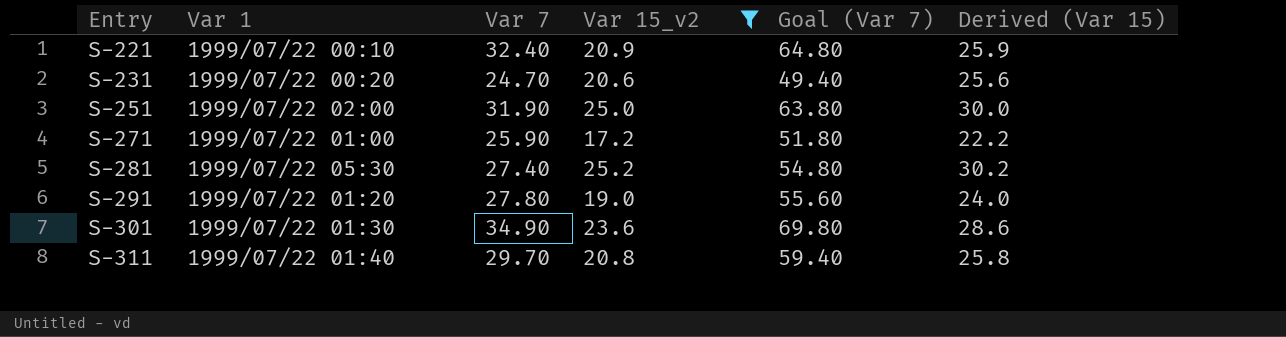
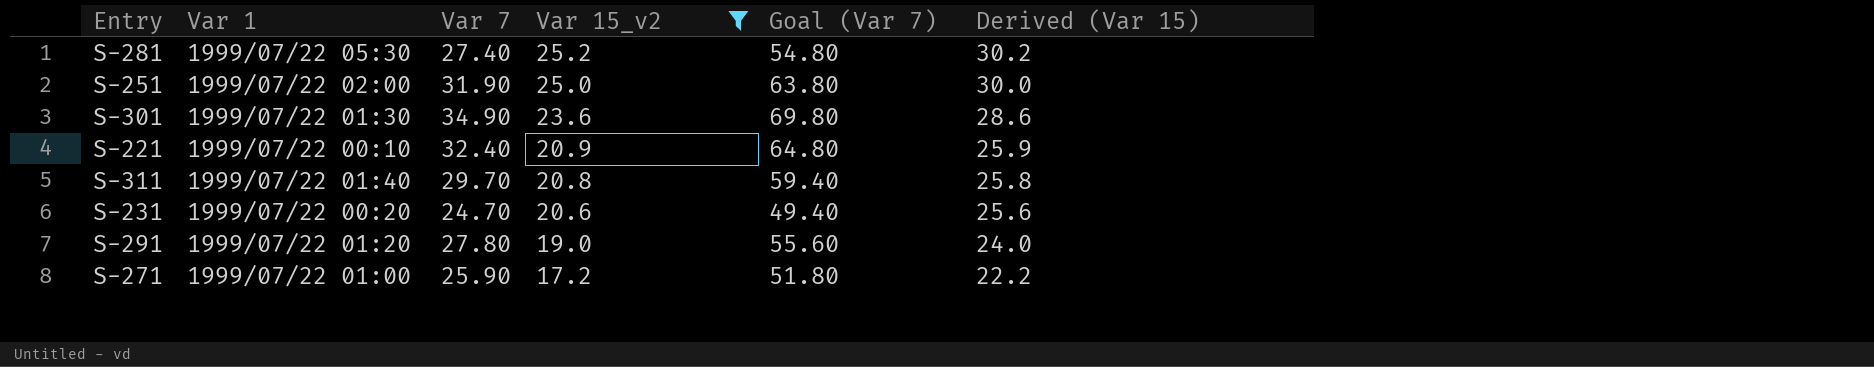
row order: Entry ascending -> Var 15_v2 descending

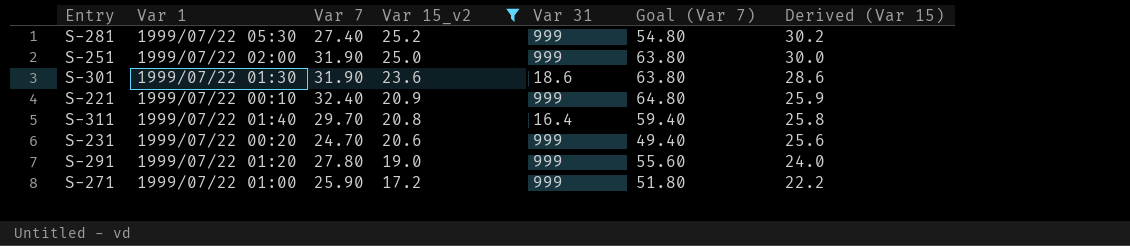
column Var 31 | position: none -> 5
S-301 | Var 7: 34.90 -> 31.90
S-301 | Goal (Var 7): 69.80 -> 63.80

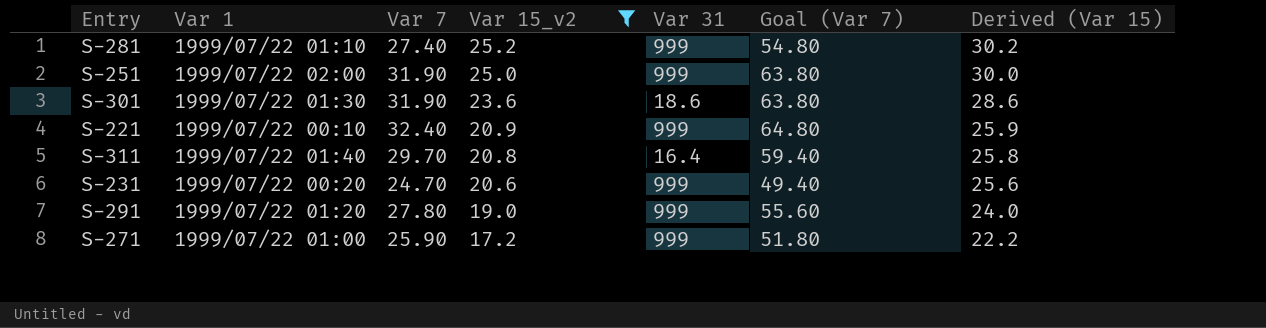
S-281 | Var 1: 1999/07/22 05:30 -> 1999/07/22 01:10

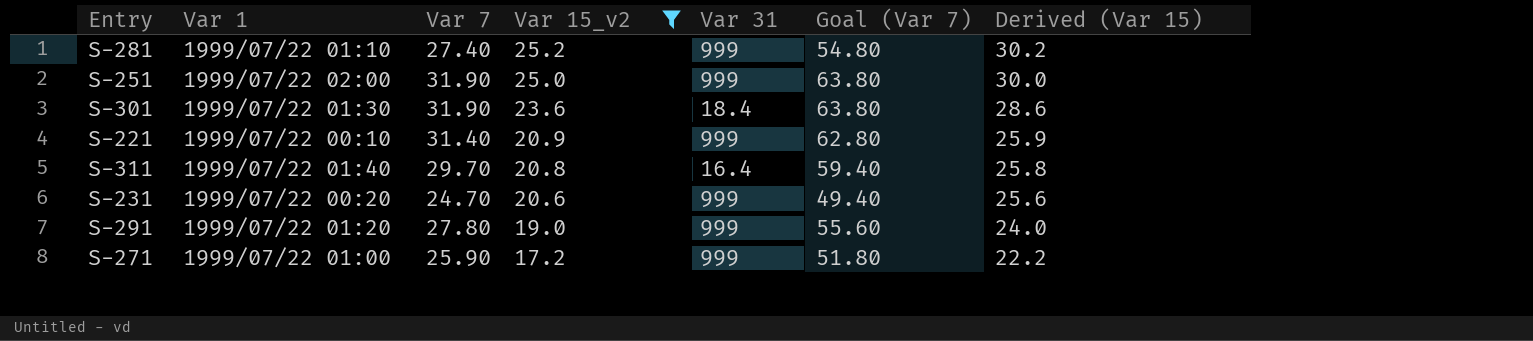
S-301 | Var 31: 18.6 -> 18.4
S-221 | Var 7: 32.40 -> 31.40
S-221 | Goal (Var 7): 64.80 -> 62.80

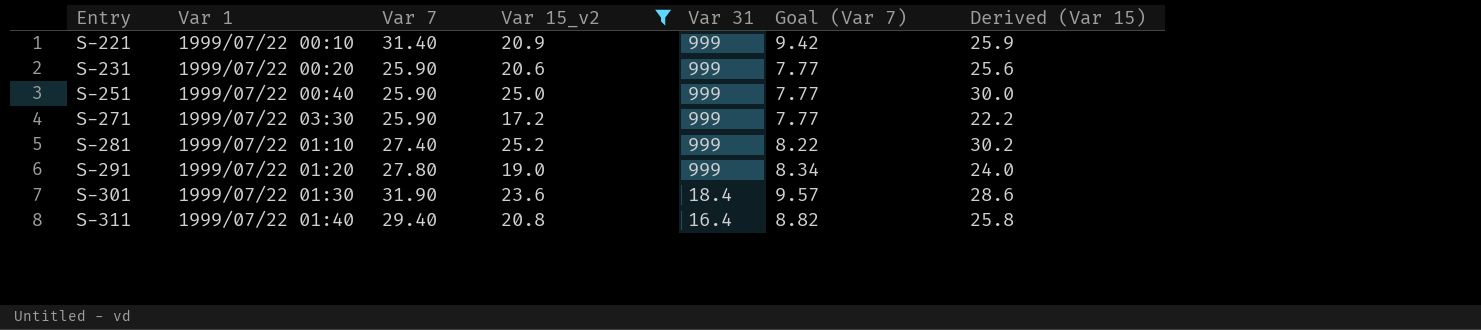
row order: Var 15_v2 descending -> Entry ascending
column Goal (Var 7) | formula: [Var 7] * 2 -> [Var 7] * 0.3
S-231 | Var 7: 24.70 -> 25.90
S-251 | Var 1: 1999/07/22 02:00 -> 1999/07/22 00:40
S-251 | Var 7: 31.90 -> 25.90
S-271 | Var 1: 1999/07/22 01:00 -> 1999/07/22 03:30
S-311 | Var 7: 29.70 -> 29.40

